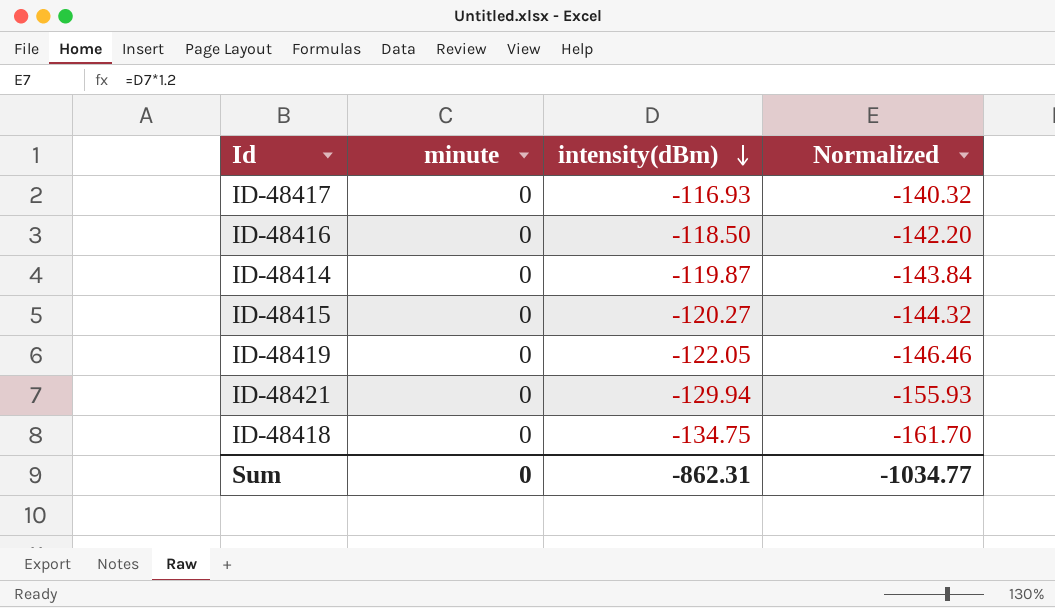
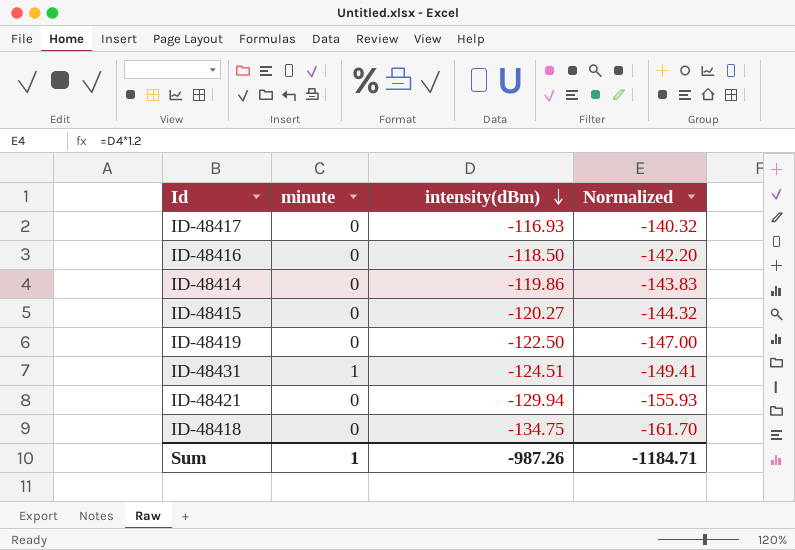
ID-48414 | intensity(dBm): -119.87 -> -119.86
ID-48414 | Normalized: -143.84 -> -143.83
ID-48419 | intensity(dBm): -122.05 -> -122.50
ID-48419 | Normalized: -146.46 -> -147.00
row ID-48431: none -> 1 | -124.51 | -149.41
Sum | minute: 0 -> 1
Sum | intensity(dBm): -862.31 -> -987.26
Sum | Normalized: -1034.77 -> -1184.71

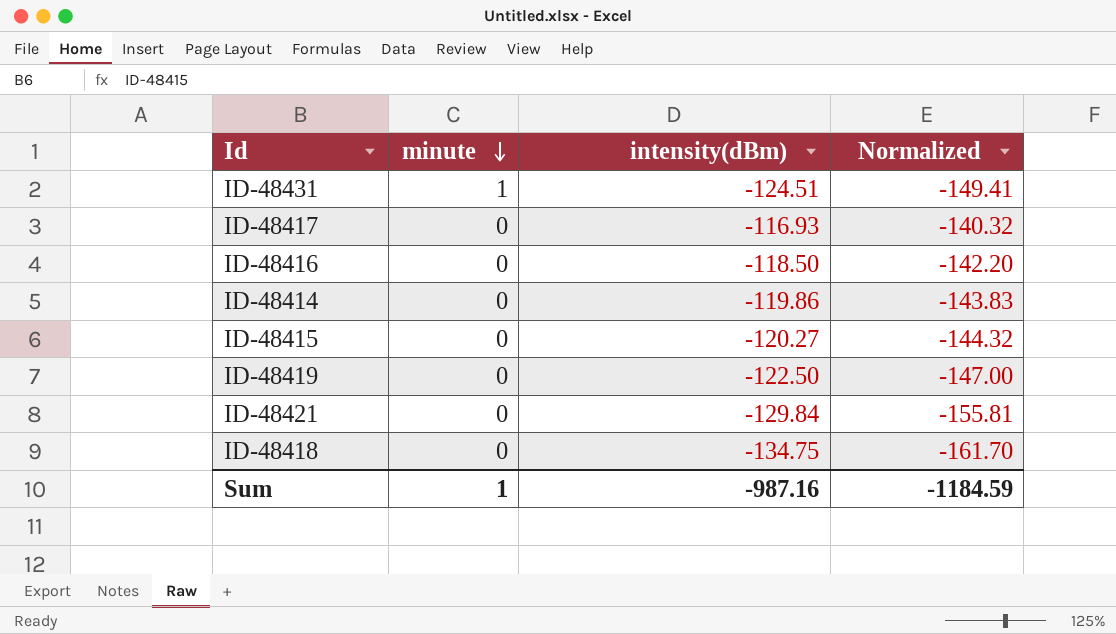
row order: intensity(dBm) descending -> minute descending
ID-48421 | intensity(dBm): -129.94 -> -129.84
ID-48421 | Normalized: -155.93 -> -155.81
Sum | intensity(dBm): -987.26 -> -987.16
Sum | Normalized: -1184.71 -> -1184.59

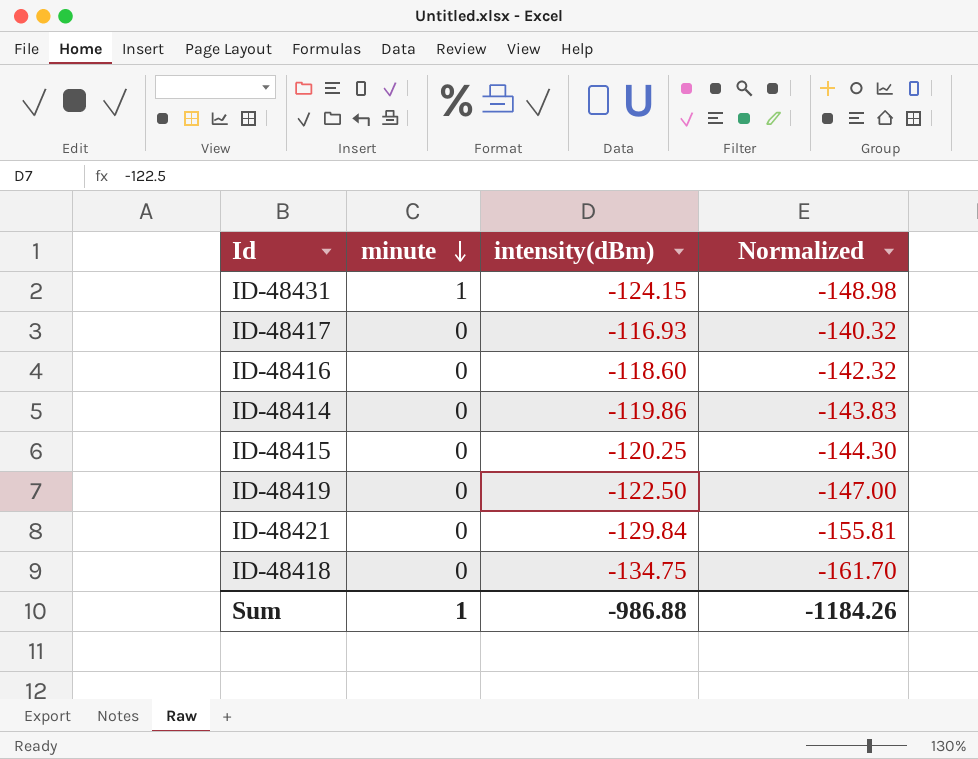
ID-48431 | intensity(dBm): -124.51 -> -124.15
ID-48431 | Normalized: -149.41 -> -148.98
ID-48416 | intensity(dBm): -118.50 -> -118.60
ID-48416 | Normalized: -142.20 -> -142.32
ID-48415 | intensity(dBm): -120.27 -> -120.25
ID-48415 | Normalized: -144.32 -> -144.30
Sum | intensity(dBm): -987.16 -> -986.88
Sum | Normalized: -1184.59 -> -1184.26

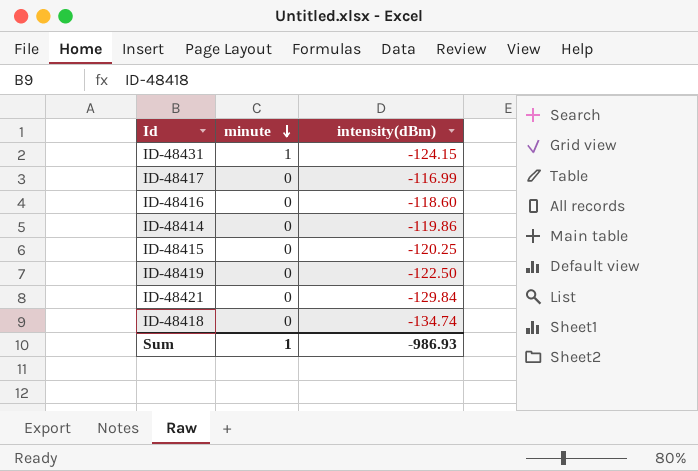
column Normalized | formula: [intensity(dBm)] * 1.2 -> none
ID-48417 | intensity(dBm): -116.93 -> -116.99
ID-48418 | intensity(dBm): -134.75 -> -134.74
Sum | intensity(dBm): -986.88 -> -986.93

